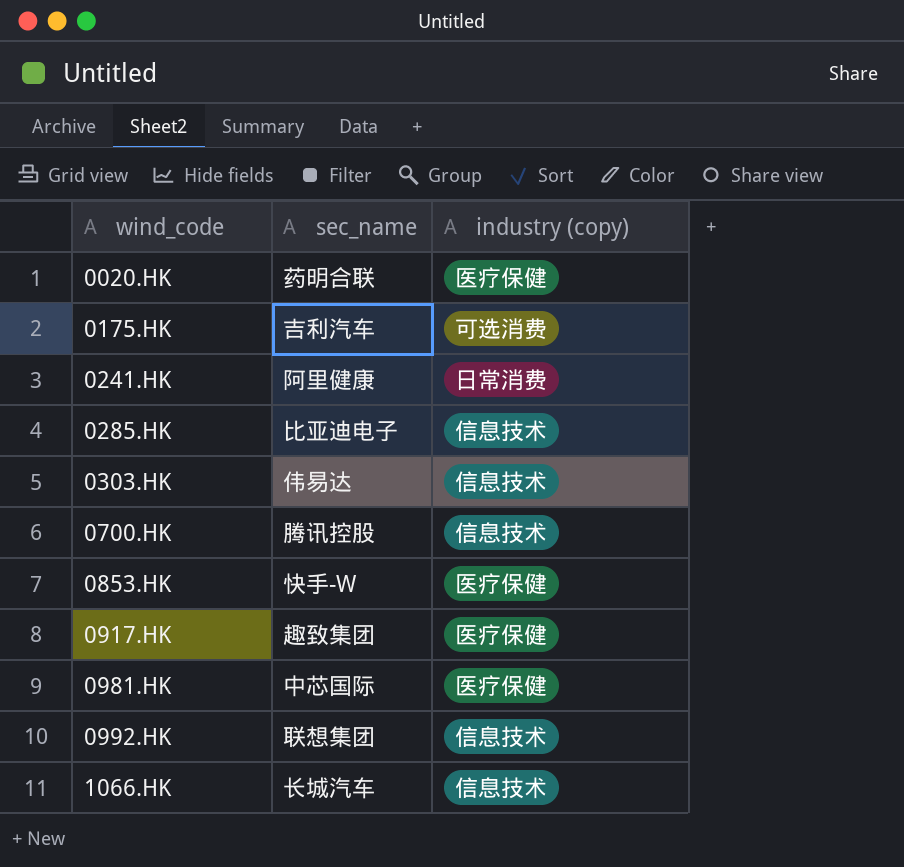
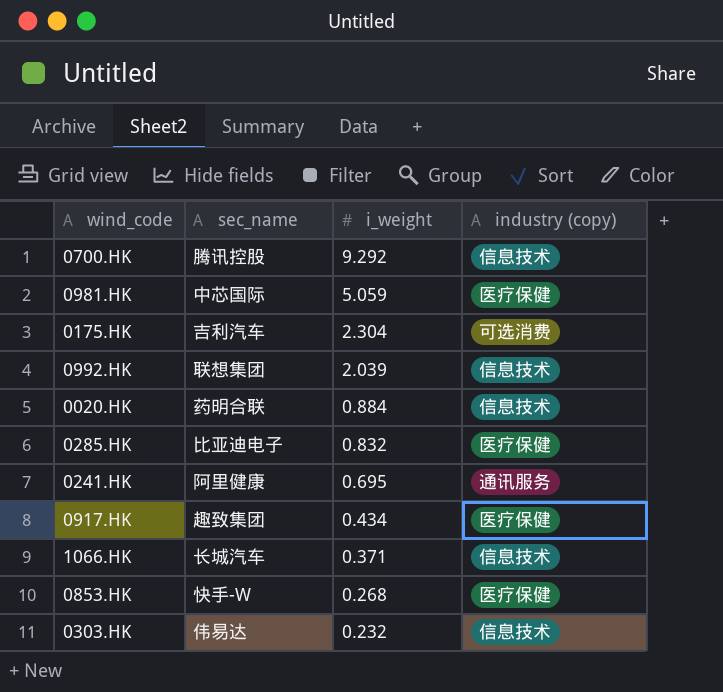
row order: wind_code ascending -> i_weight descending
column i_weight | position: none -> 3
0020.HK | industry (copy): 医疗保健 -> 信息技术
0285.HK | industry (copy): 信息技术 -> 医疗保健
0241.HK | industry (copy): 日常消费 -> 通讯服务

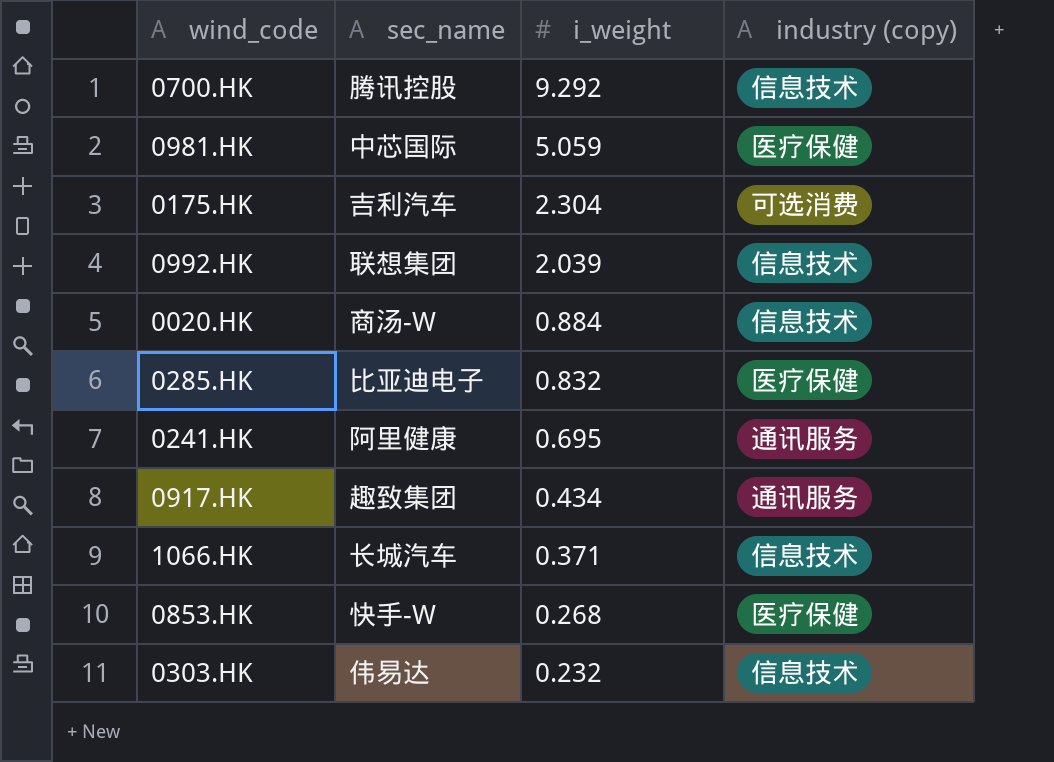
0020.HK | sec_name: 药明合联 -> 商汤-W
0917.HK | industry (copy): 医疗保健 -> 通讯服务

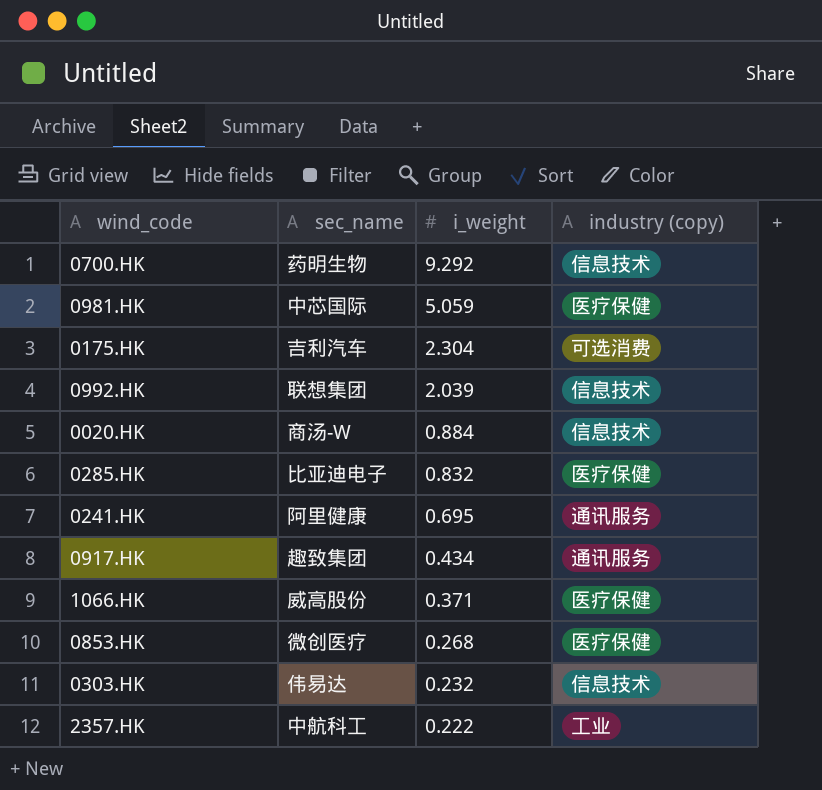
0700.HK | sec_name: 腾讯控股 -> 药明生物
1066.HK | sec_name: 长城汽车 -> 威高股份
1066.HK | industry (copy): 信息技术 -> 医疗保健
0853.HK | sec_name: 快手-W -> 微创医疗
row 2357.HK: none -> 中航科工 | 0.222 | 工业

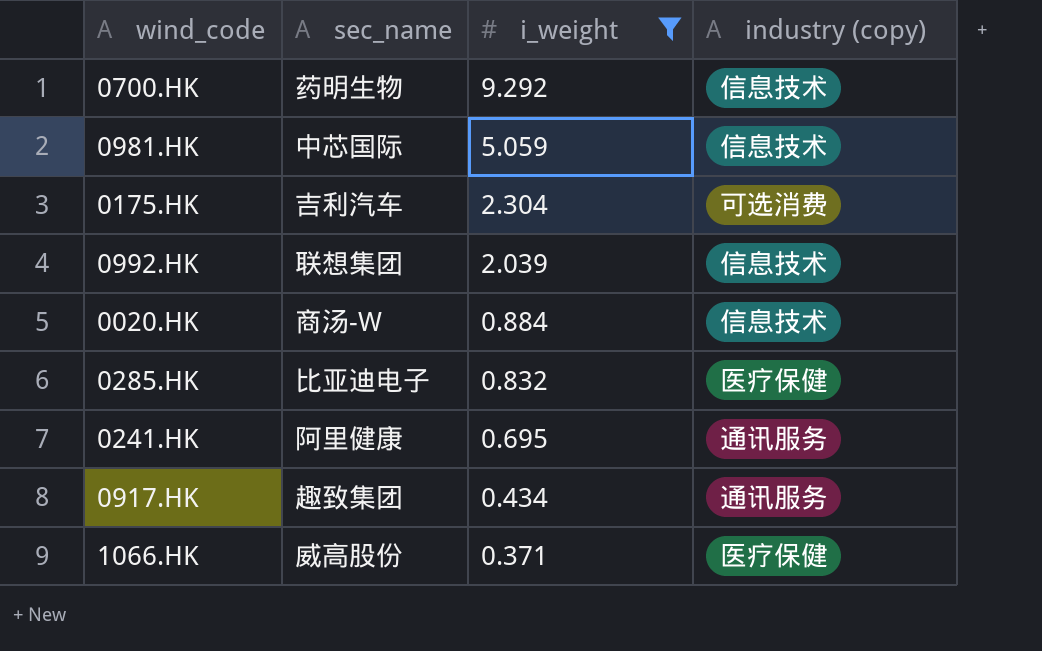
filter: none -> i_weight >= 0.371
0981.HK | industry (copy): 医疗保健 -> 信息技术

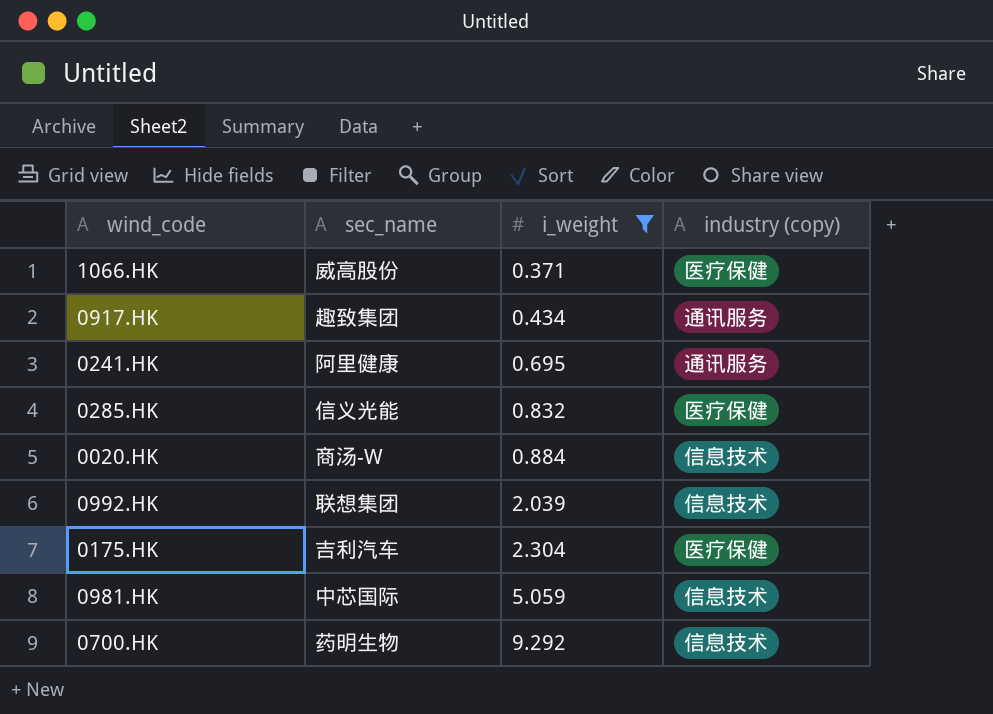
row order: i_weight descending -> i_weight ascending
0285.HK | sec_name: 比亚迪电子 -> 信义光能
0175.HK | industry (copy): 可选消费 -> 医疗保健

